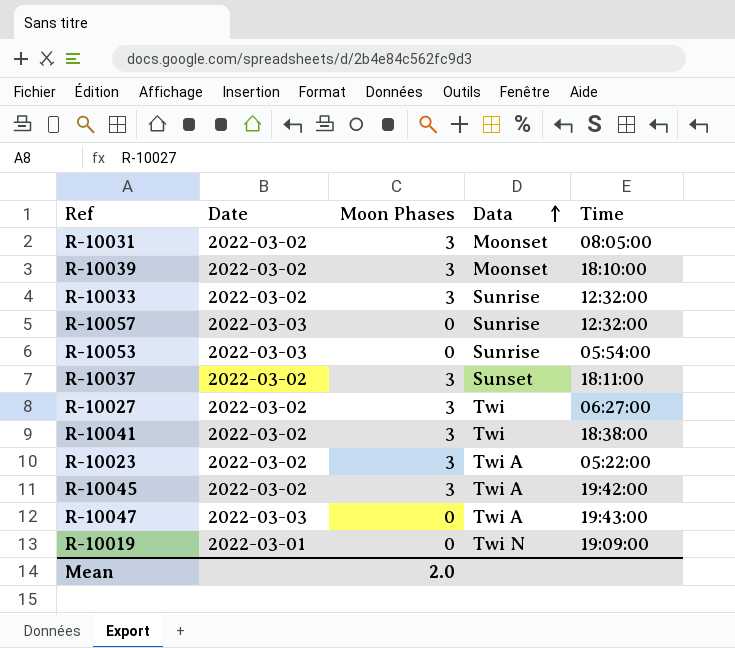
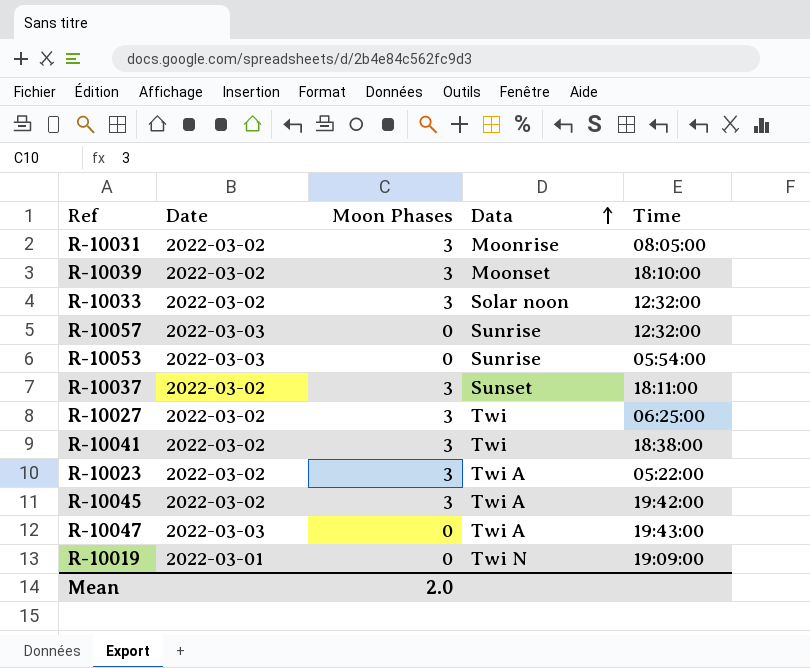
R-10031 | Data: Moonset -> Moonrise
R-10033 | Data: Sunrise -> Solar noon
R-10027 | Time: 06:27:00 -> 06:25:00

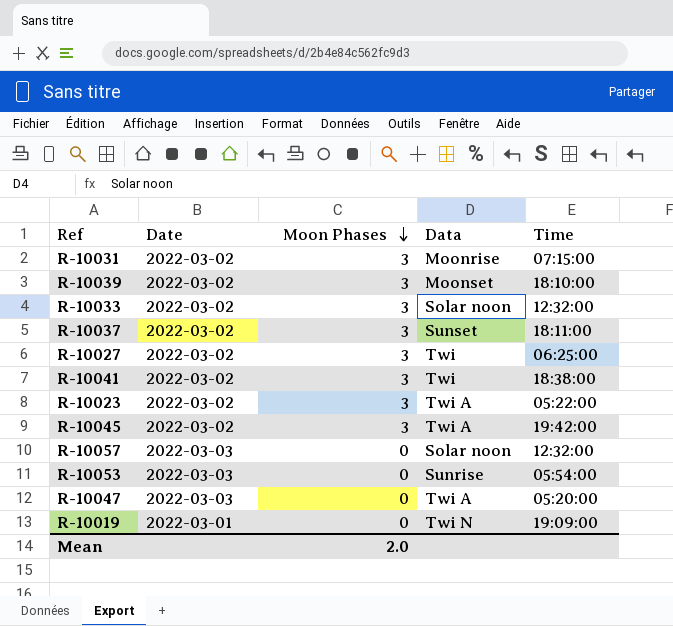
row order: Data ascending -> Moon Phases descending
R-10031 | Time: 08:05:00 -> 07:15:00
R-10057 | Data: Sunrise -> Solar noon
R-10047 | Time: 19:43:00 -> 05:20:00

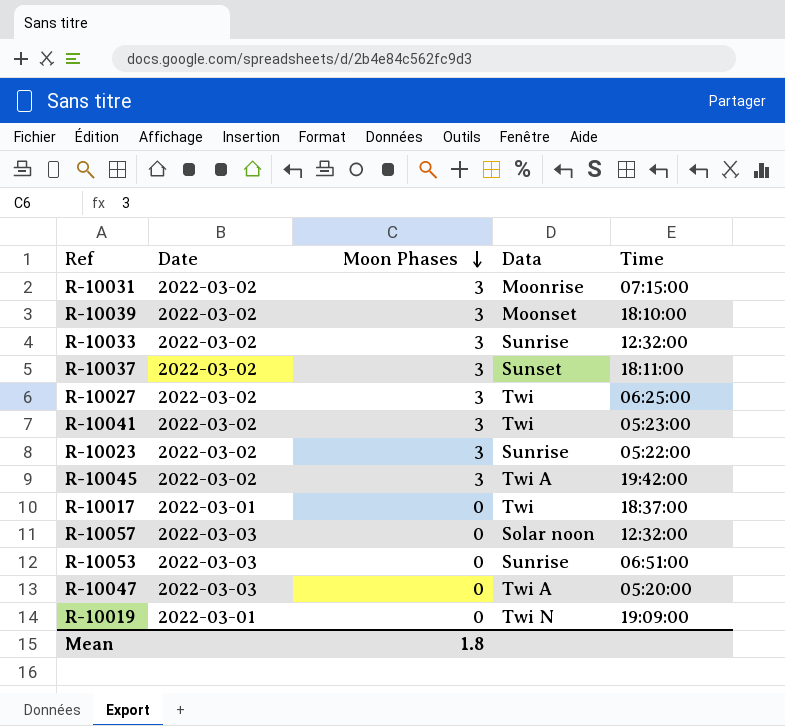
R-10033 | Data: Solar noon -> Sunrise
R-10041 | Time: 18:38:00 -> 05:23:00
R-10023 | Data: Twi A -> Sunrise
row R-10017: none -> 2022-03-01 | 0 | Twi | 18:37:00
R-10053 | Time: 05:54:00 -> 06:51:00
Mean | Moon Phases: 2.0 -> 1.8

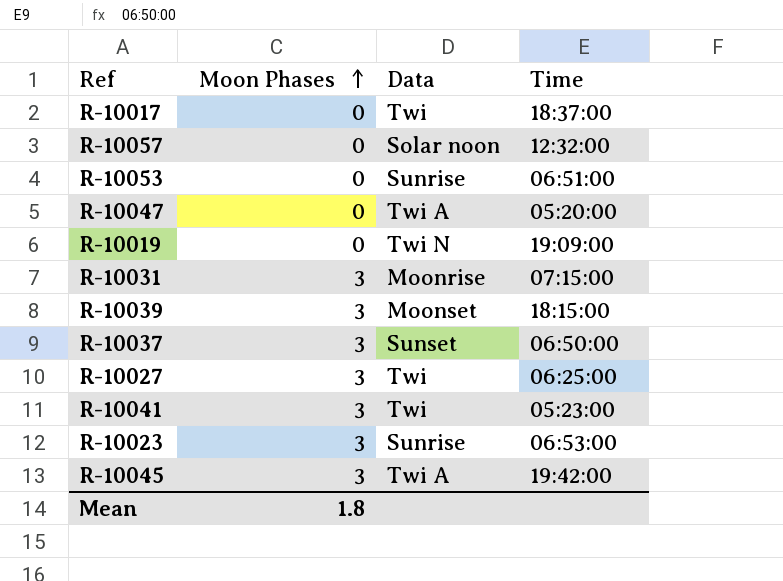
row order: Moon Phases descending -> Moon Phases ascending
column Date | position: 2 -> none
row R-10033: 2022-03-02 | 3 | Sunrise | 12:32:00 -> none
R-10039 | Time: 18:10:00 -> 18:15:00
R-10037 | Time: 18:11:00 -> 06:50:00
R-10023 | Time: 05:22:00 -> 06:53:00

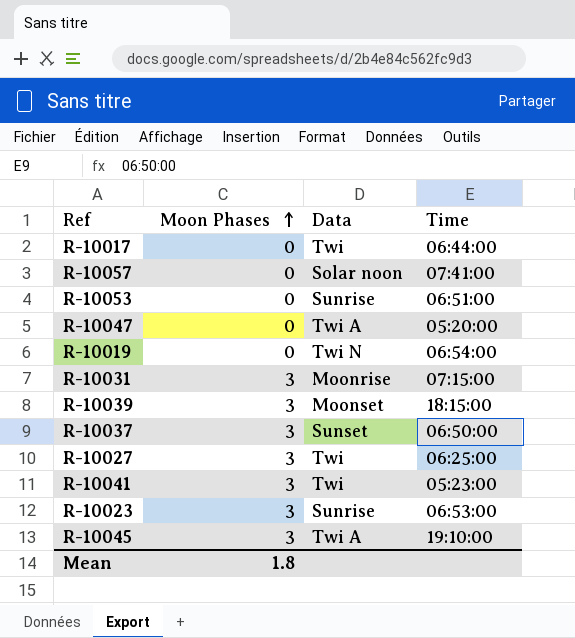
R-10017 | Time: 18:37:00 -> 06:44:00
R-10057 | Time: 12:32:00 -> 07:41:00
R-10019 | Time: 19:09:00 -> 06:54:00
R-10045 | Time: 19:42:00 -> 19:10:00

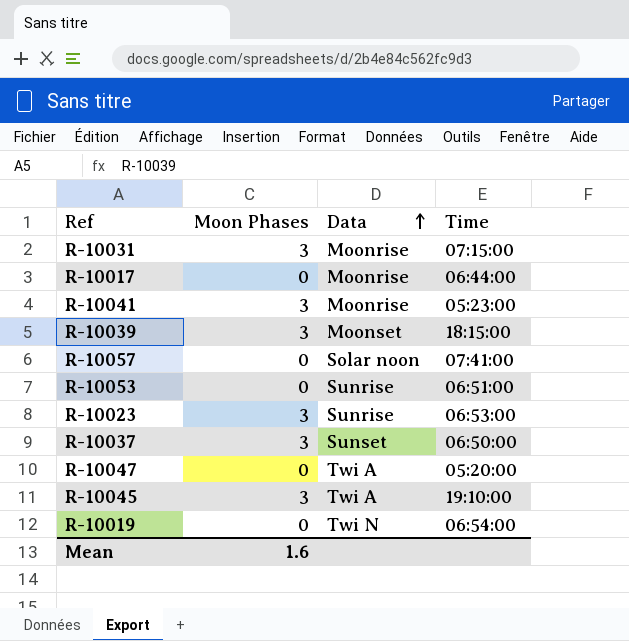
row order: Moon Phases ascending -> Data ascending
row R-10027: 3 | Twi | 06:25:00 -> none
R-10017 | Data: Twi -> Moonrise
R-10041 | Data: Twi -> Moonrise
Mean | Moon Phases: 1.8 -> 1.6

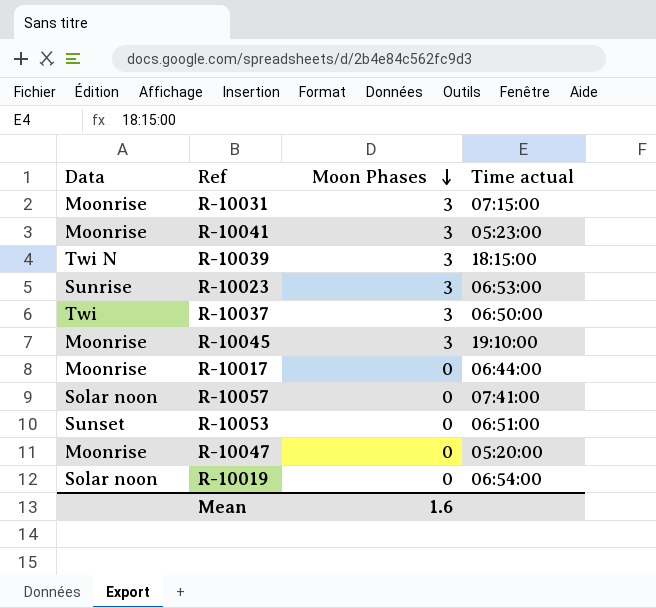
row order: Data ascending -> Moon Phases descending
column Data | position: 3 -> 1
column name: Time -> Time actual
R-10039 | Data: Moonset -> Twi N
R-10037 | Data: Sunset -> Twi
R-10045 | Data: Twi A -> Moonrise
R-10053 | Data: Sunrise -> Sunset
R-10047 | Data: Twi A -> Moonrise
R-10019 | Data: Twi N -> Solar noon

